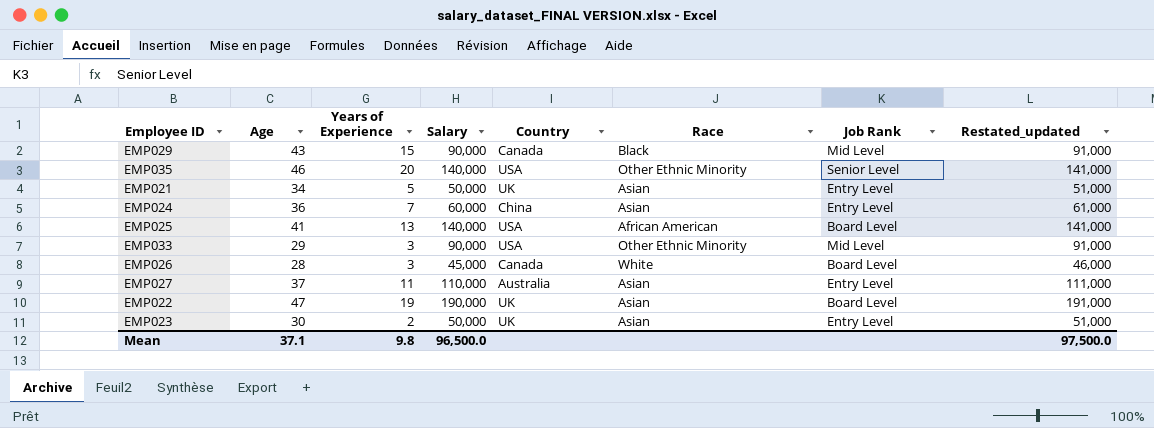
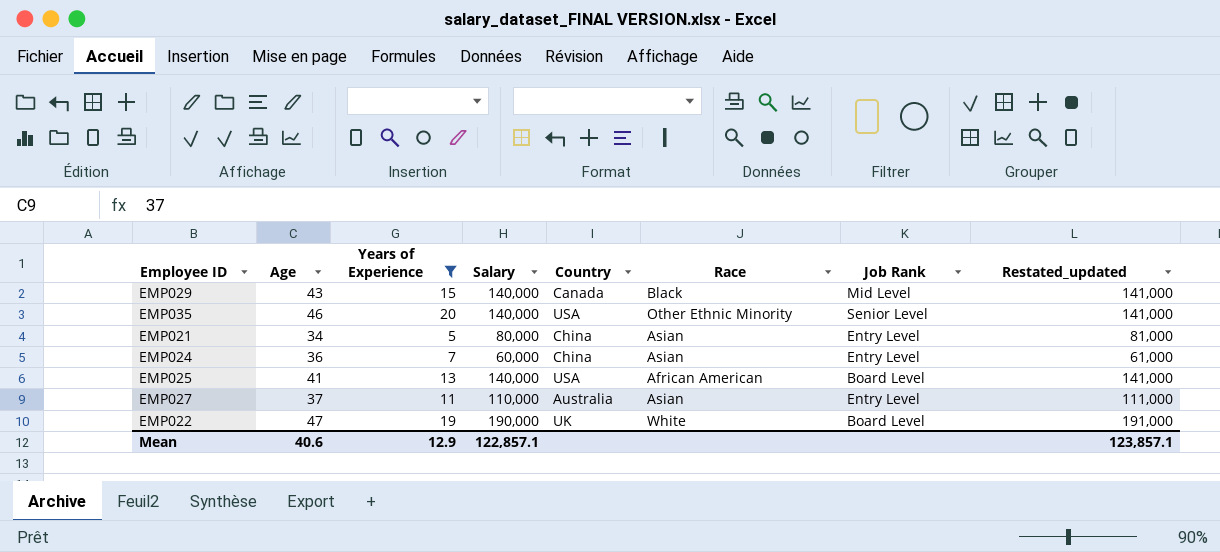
filter: none -> Years of Experience >= 5
EMP029 | Salary: 90,000 -> 140,000
EMP029 | Restated_updated: 91,000 -> 141,000
EMP021 | Salary: 50,000 -> 80,000
EMP021 | Country: UK -> China
EMP021 | Restated_updated: 51,000 -> 81,000
EMP022 | Race: Asian -> White
Mean | Age: 37.1 -> 40.6
Mean | Years of Experience: 9.8 -> 12.9
Mean | Salary: 96,500.0 -> 122,857.1
Mean | Restated_updated: 97,500.0 -> 123,857.1

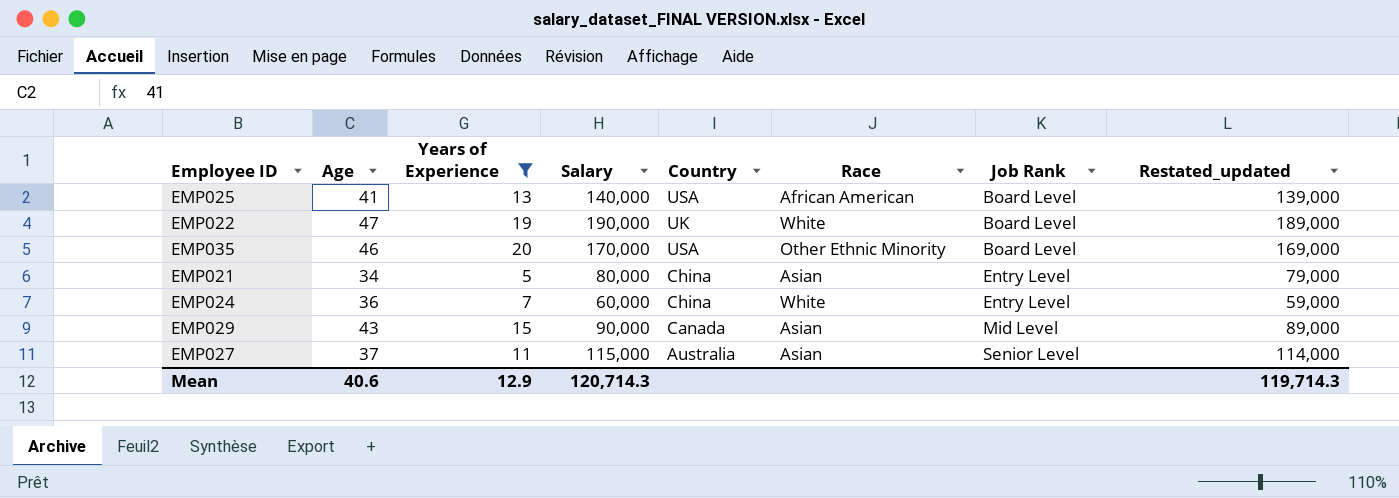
row order: none -> Job Rank ascending
column Restated_updated | formula: [Salary] + 1000 -> [Salary] - 1000
EMP035 | Salary: 140,000 -> 170,000
EMP035 | Job Rank: Senior Level -> Board Level
EMP024 | Race: Asian -> White
EMP029 | Salary: 140,000 -> 90,000
EMP029 | Race: Black -> Asian
EMP027 | Salary: 110,000 -> 115,000
EMP027 | Job Rank: Entry Level -> Senior Level
Mean | Salary: 122,857.1 -> 120,714.3
Mean | Restated_updated: 123,857.1 -> 119,714.3

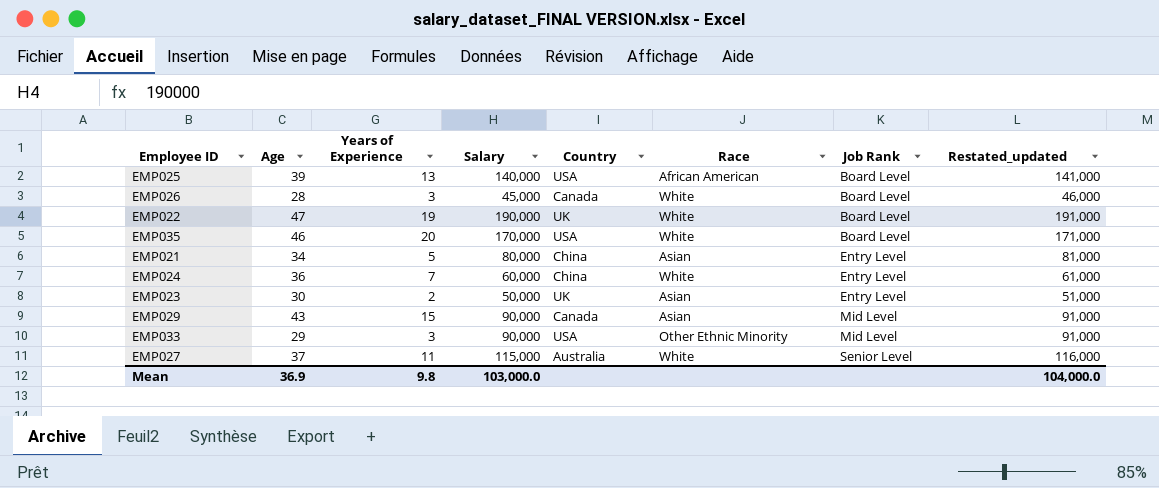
filter: Years of Experience >= 5 -> none
column Restated_updated | formula: [Salary] - 1000 -> [Salary] + 1000
EMP025 | Age: 41 -> 39
EMP035 | Race: Other Ethnic Minority -> White
EMP027 | Race: Asian -> White
Mean | Age: 40.6 -> 36.9
Mean | Years of Experience: 12.9 -> 9.8
Mean | Salary: 120,714.3 -> 103,000.0
Mean | Restated_updated: 119,714.3 -> 104,000.0

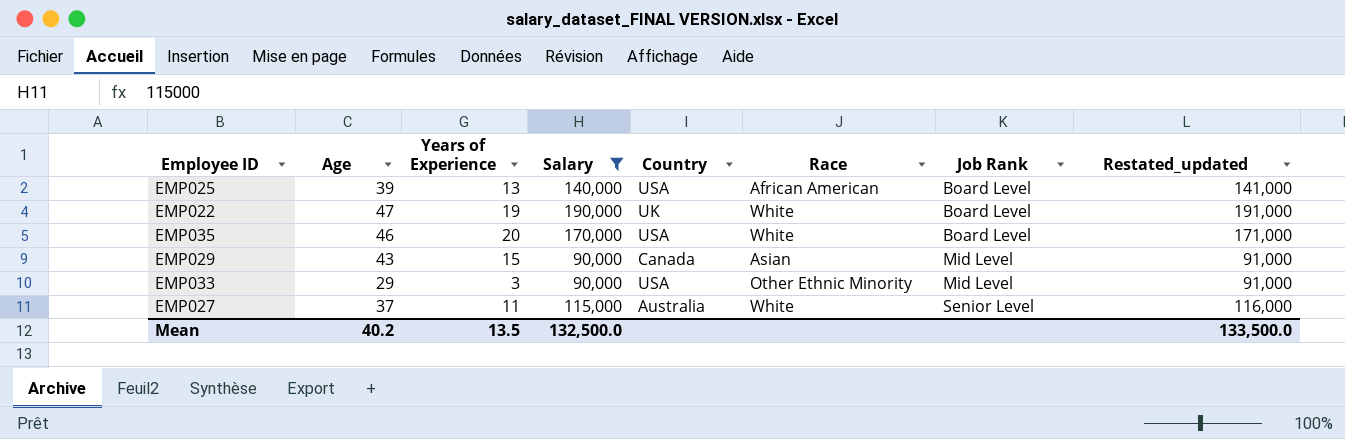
filter: none -> Salary >= 90,000
Mean | Age: 36.9 -> 40.2
Mean | Years of Experience: 9.8 -> 13.5
Mean | Salary: 103,000.0 -> 132,500.0
Mean | Restated_updated: 104,000.0 -> 133,500.0

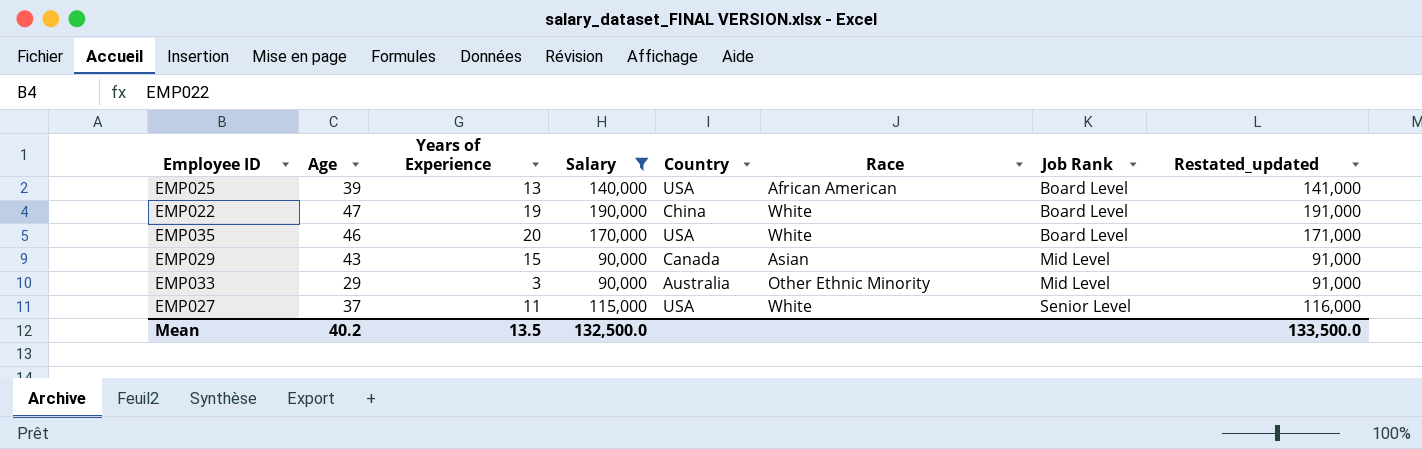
EMP022 | Country: UK -> China
EMP033 | Country: USA -> Australia
EMP027 | Country: Australia -> USA

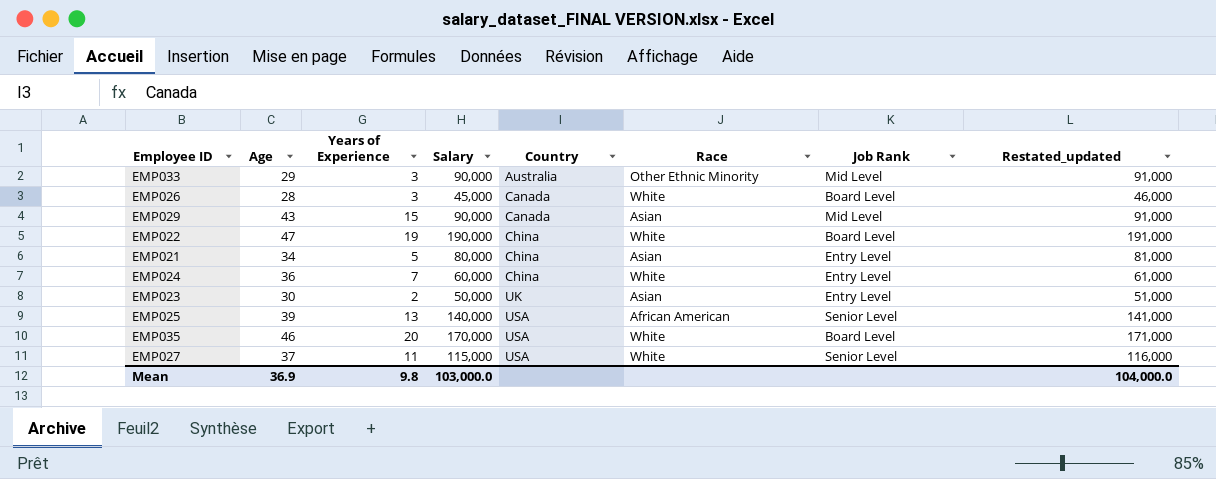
filter: Salary >= 90,000 -> none
row order: Job Rank ascending -> Country ascending
EMP025 | Job Rank: Board Level -> Senior Level
Mean | Age: 40.2 -> 36.9
Mean | Years of Experience: 13.5 -> 9.8
Mean | Salary: 132,500.0 -> 103,000.0
Mean | Restated_updated: 133,500.0 -> 104,000.0

